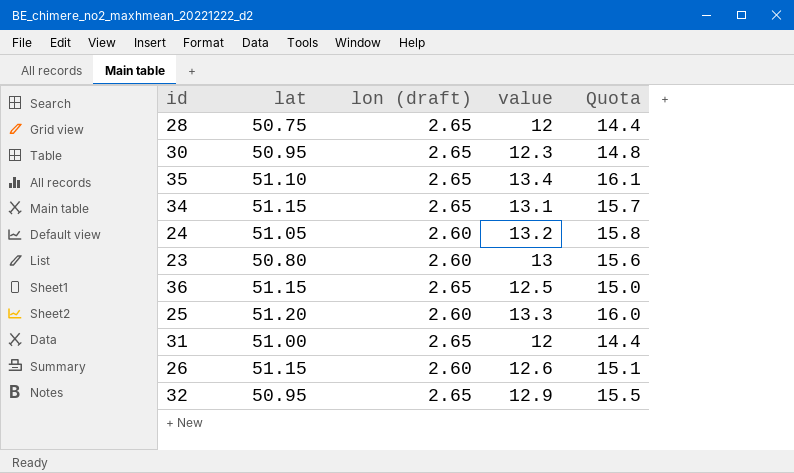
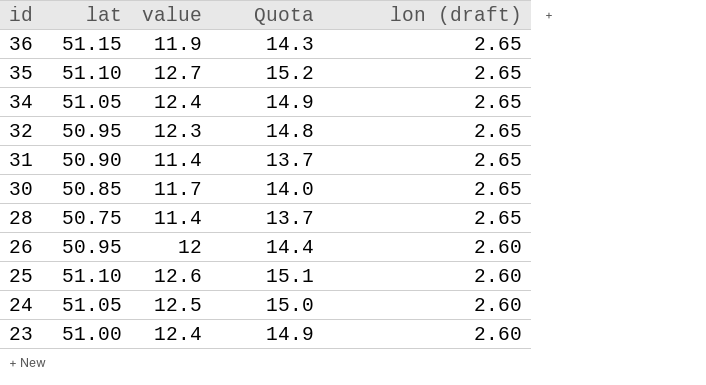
row order: none -> id descending
column lon (draft) | position: 3 -> 5
36 | value: 12.5 -> 11.9
36 | Quota: 15.0 -> 14.3
35 | value: 13.4 -> 12.7
35 | Quota: 16.1 -> 15.2
34 | lat: 51.15 -> 51.05
34 | value: 13.1 -> 12.4
34 | Quota: 15.7 -> 14.9
32 | value: 12.9 -> 12.3
32 | Quota: 15.5 -> 14.8
31 | lat: 51.00 -> 50.90
31 | value: 12 -> 11.4
31 | Quota: 14.4 -> 13.7
30 | lat: 50.95 -> 50.85
30 | value: 12.3 -> 11.7
30 | Quota: 14.8 -> 14.0
28 | value: 12 -> 11.4
28 | Quota: 14.4 -> 13.7
26 | lat: 51.15 -> 50.95
26 | value: 12.6 -> 12
26 | Quota: 15.1 -> 14.4
25 | lat: 51.20 -> 51.10
25 | value: 13.3 -> 12.6
25 | Quota: 16.0 -> 15.1
24 | value: 13.2 -> 12.5
24 | Quota: 15.8 -> 15.0
23 | lat: 50.80 -> 51.00
23 | value: 13 -> 12.4
23 | Quota: 15.6 -> 14.9

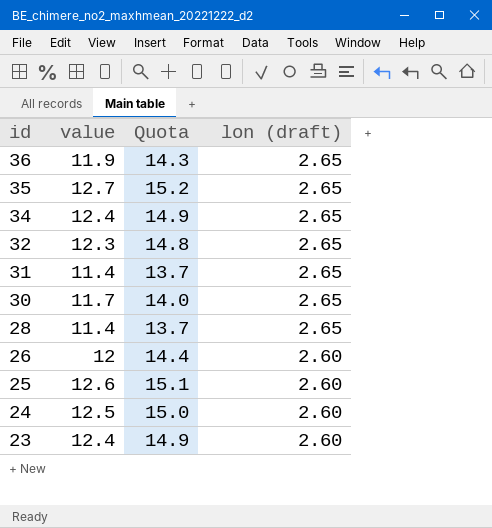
column lat | position: 2 -> none

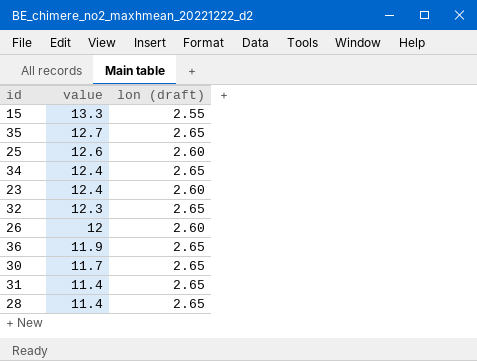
row order: id descending -> value descending
column Quota | formula: [value] * 1.2 -> none
row 24: 12.5 | 15.0 | 2.60 -> none
row 15: none -> 13.3 | 2.55

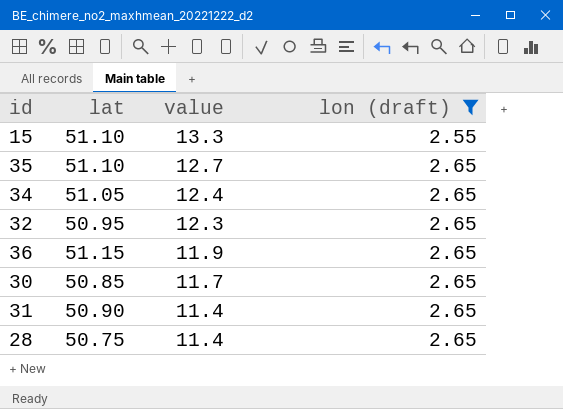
filter: none -> lon (draft) != 2.60
column lat | position: none -> 2

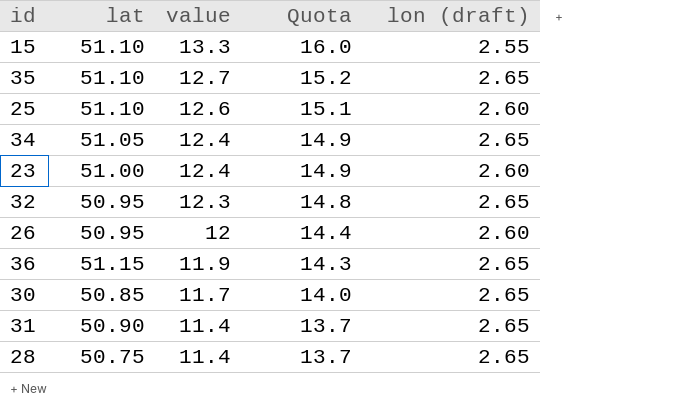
filter: lon (draft) != 2.60 -> none
column Quota | formula: none -> [value] * 1.2

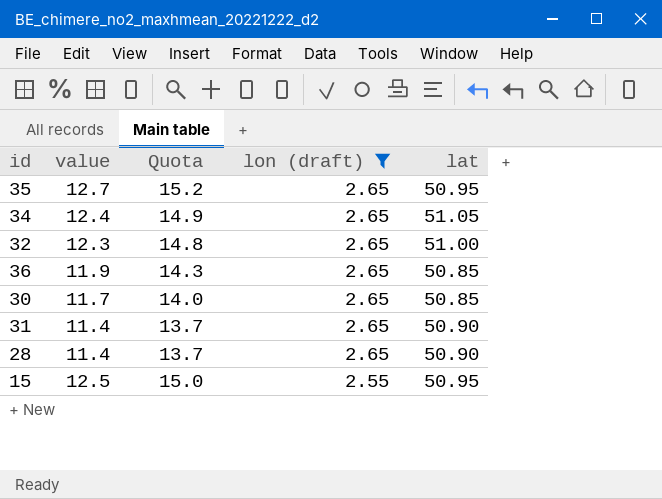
filter: none -> lon (draft) != 2.60
row order: value descending -> lon (draft) descending
column lat | position: 2 -> 5
35 | lat: 51.10 -> 50.95
32 | lat: 50.95 -> 51.00
36 | lat: 51.15 -> 50.85
28 | lat: 50.75 -> 50.90
15 | value: 13.3 -> 12.5
15 | Quota: 16.0 -> 15.0
15 | lat: 51.10 -> 50.95

